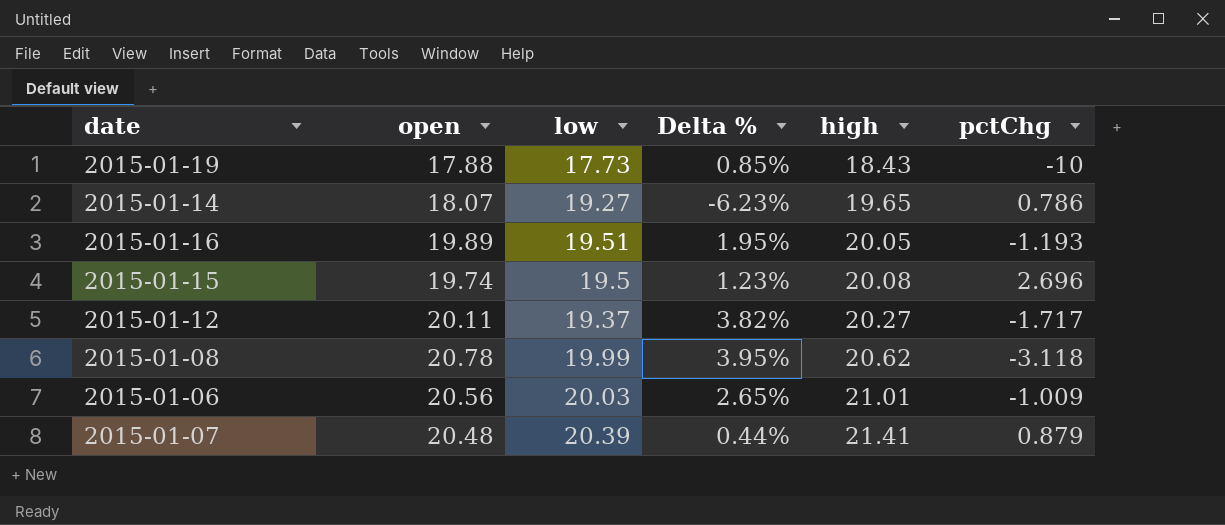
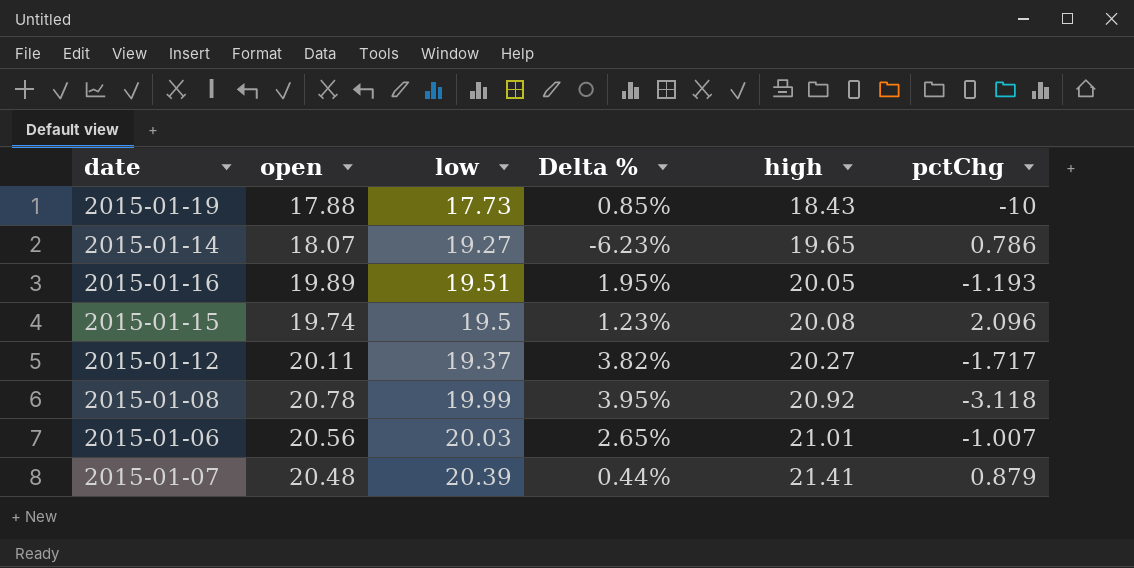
2015-01-15 | pctChg: 2.696 -> 2.096
2015-01-08 | high: 20.62 -> 20.92
2015-01-06 | pctChg: -1.009 -> -1.007

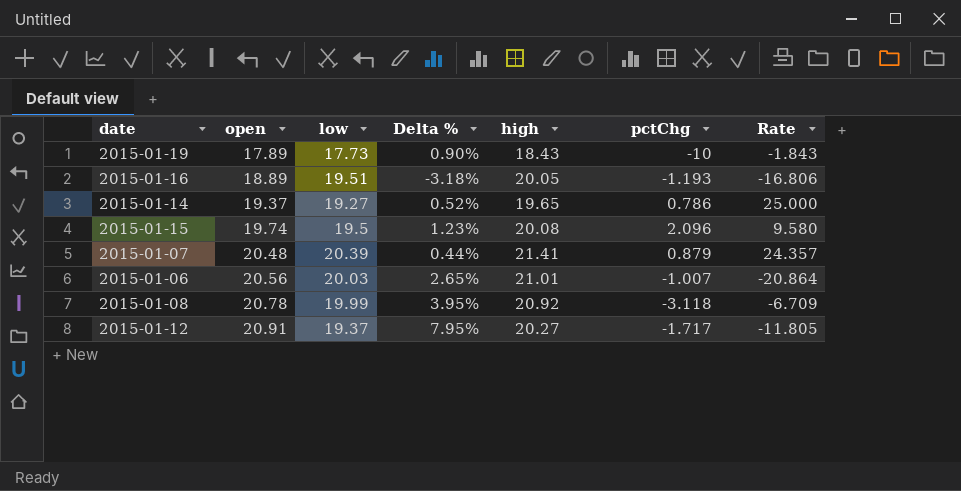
row order: high ascending -> open ascending
column Rate | formula: none -> [high] / [pctChg]
2015-01-19 | open: 17.88 -> 17.89
2015-01-19 | Delta %: 0.85% -> 0.90%
2015-01-16 | open: 19.89 -> 18.89
2015-01-16 | Delta %: 1.95% -> -3.18%
2015-01-14 | open: 18.07 -> 19.37
2015-01-14 | Delta %: -6.23% -> 0.52%
2015-01-12 | open: 20.11 -> 20.91
2015-01-12 | Delta %: 3.82% -> 7.95%

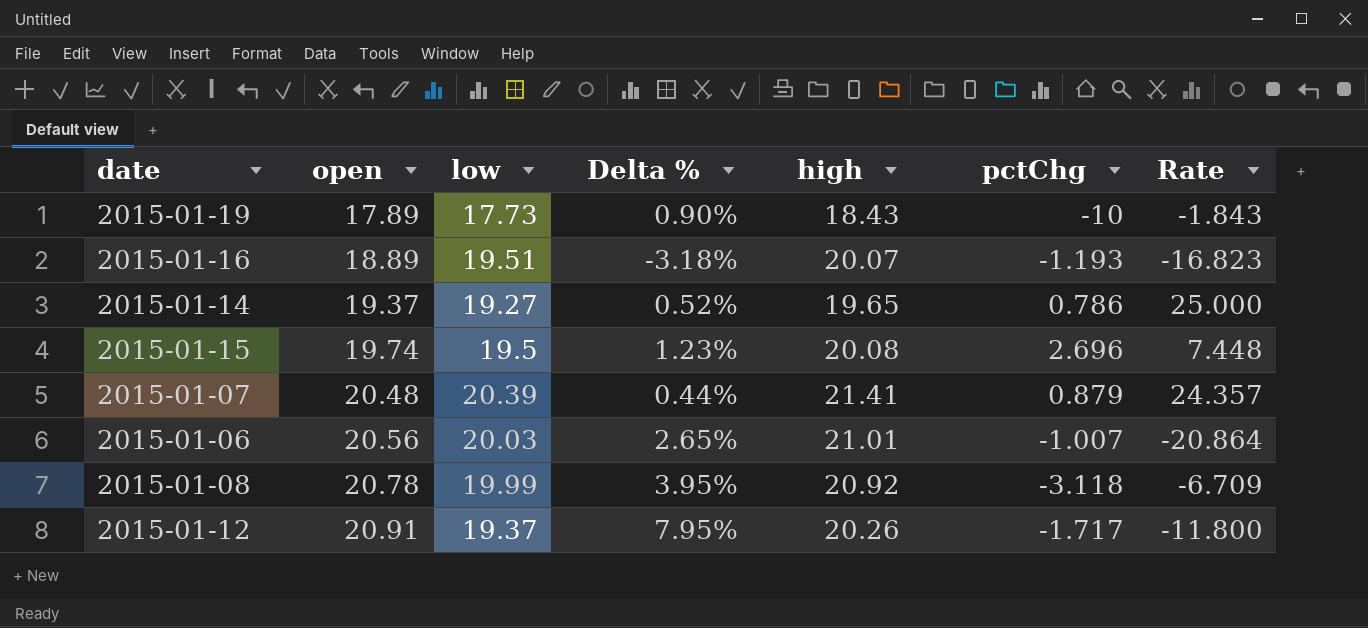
2015-01-16 | high: 20.05 -> 20.07
2015-01-16 | Rate: -16.806 -> -16.823
2015-01-15 | pctChg: 2.096 -> 2.696
2015-01-15 | Rate: 9.580 -> 7.448
2015-01-12 | high: 20.27 -> 20.26
2015-01-12 | Rate: -11.805 -> -11.800

